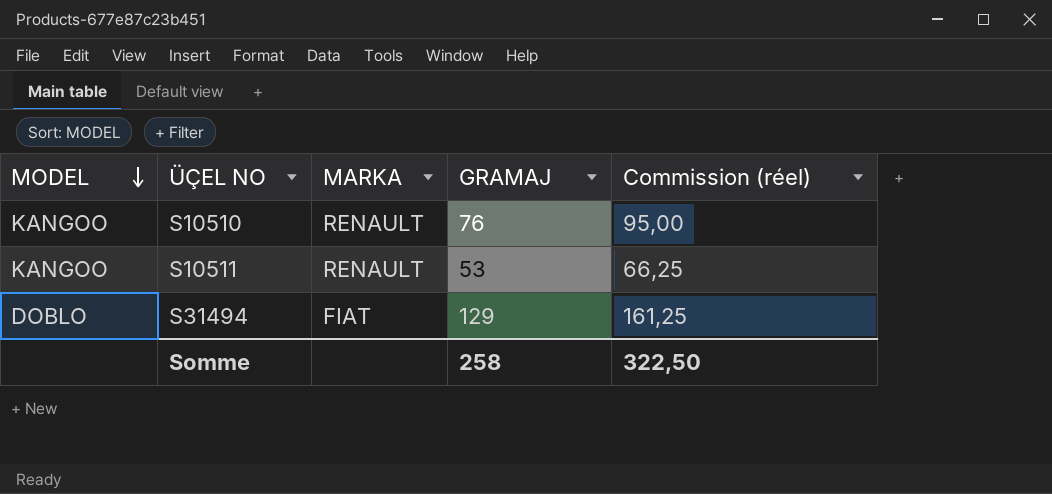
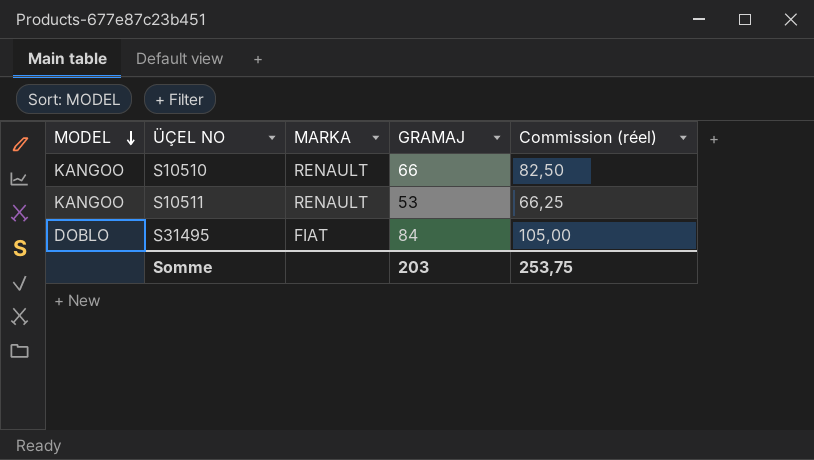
row S31494: DOBLO | FIAT | 129 | 161,25 -> none
S10510 | GRAMAJ: 76 -> 66
S10510 | Commission (réel): 95,00 -> 82,50
row S31495: none -> DOBLO | FIAT | 84 | 105,00
Somme | GRAMAJ: 258 -> 203
Somme | Commission (réel): 322,50 -> 253,75

